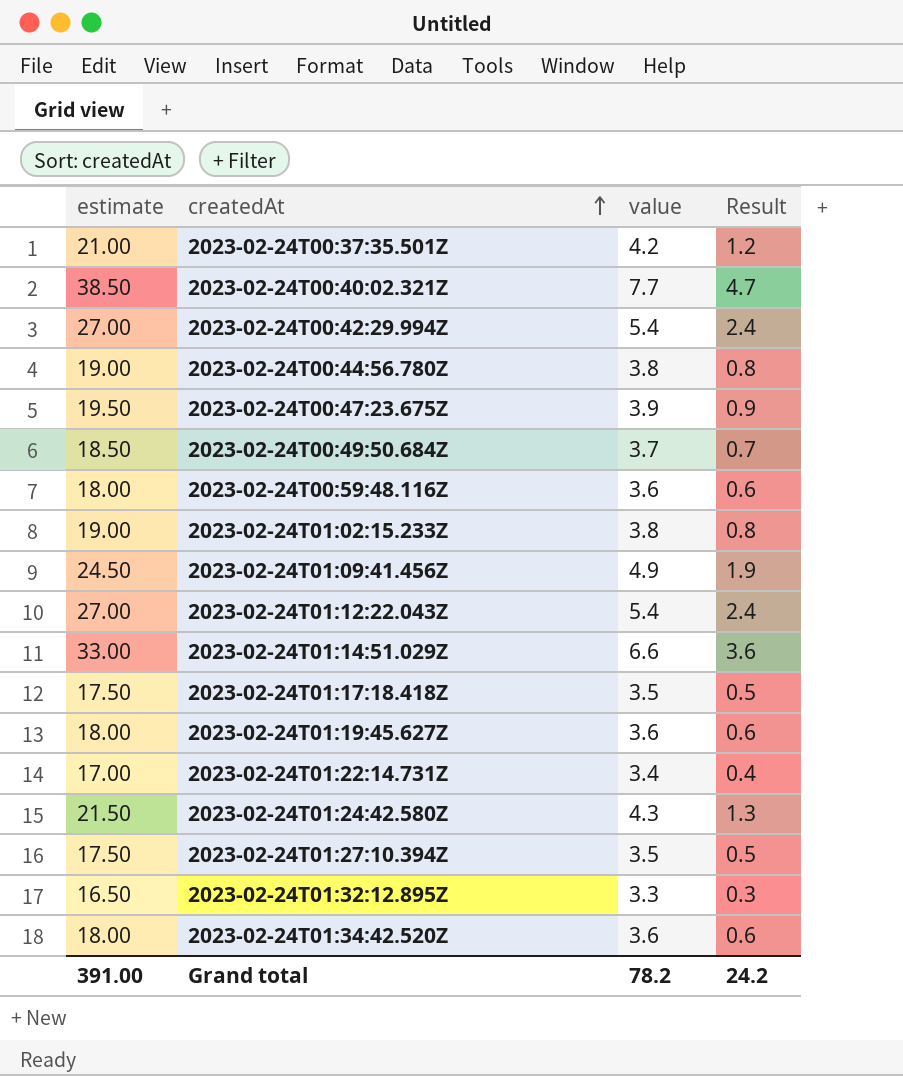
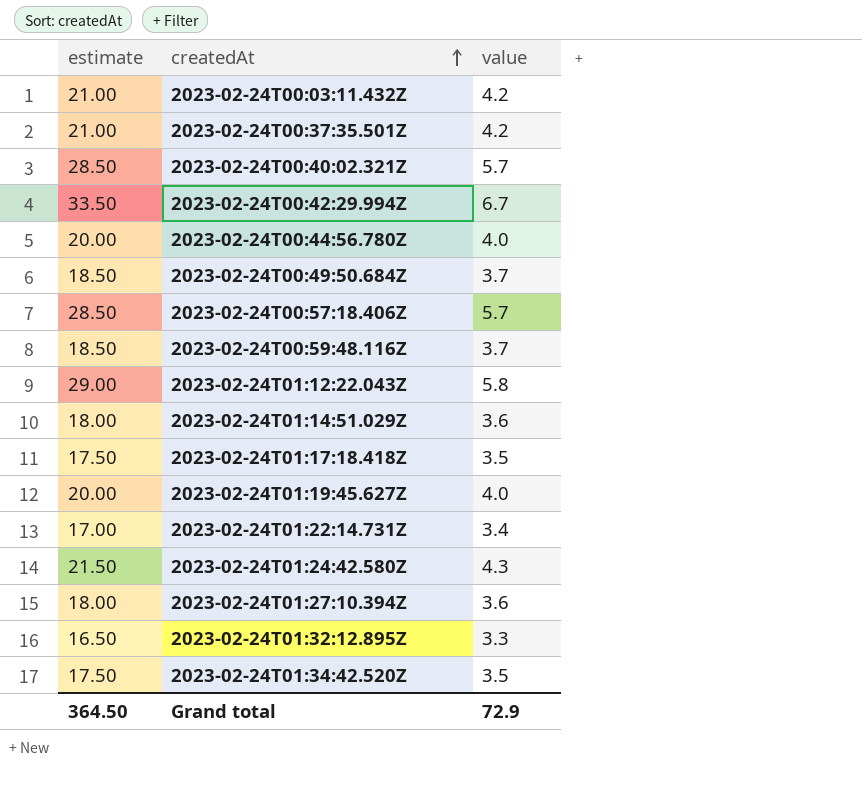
column Result | formula: [value] - 3 -> none
row 2023-02-24T00:47:23.675Z: 19.50 | 3.9 | 0.9 -> none
row 2023-02-24T01:02:15.233Z: 19.00 | 3.8 | 0.8 -> none
row 2023-02-24T01:09:41.456Z: 24.50 | 4.9 | 1.9 -> none
row 2023-02-24T00:03:11.432Z: none -> 21.00 | 4.2
2023-02-24T00:40:02.321Z | estimate: 38.50 -> 28.50
2023-02-24T00:40:02.321Z | value: 7.7 -> 5.7
2023-02-24T00:42:29.994Z | estimate: 27.00 -> 33.50
2023-02-24T00:42:29.994Z | value: 5.4 -> 6.7
2023-02-24T00:44:56.780Z | estimate: 19.00 -> 20.00
2023-02-24T00:44:56.780Z | value: 3.8 -> 4.0
row 2023-02-24T00:57:18.406Z: none -> 28.50 | 5.7
2023-02-24T00:59:48.116Z | estimate: 18.00 -> 18.50
2023-02-24T00:59:48.116Z | value: 3.6 -> 3.7
2023-02-24T01:12:22.043Z | estimate: 27.00 -> 29.00
2023-02-24T01:12:22.043Z | value: 5.4 -> 5.8
2023-02-24T01:14:51.029Z | estimate: 33.00 -> 18.00
2023-02-24T01:14:51.029Z | value: 6.6 -> 3.6
2023-02-24T01:19:45.627Z | estimate: 18.00 -> 20.00
2023-02-24T01:19:45.627Z | value: 3.6 -> 4.0
2023-02-24T01:27:10.394Z | estimate: 17.50 -> 18.00
2023-02-24T01:27:10.394Z | value: 3.5 -> 3.6
2023-02-24T01:34:42.520Z | estimate: 18.00 -> 17.50
2023-02-24T01:34:42.520Z | value: 3.6 -> 3.5
Grand total | estimate: 391.00 -> 364.50
Grand total | value: 78.2 -> 72.9

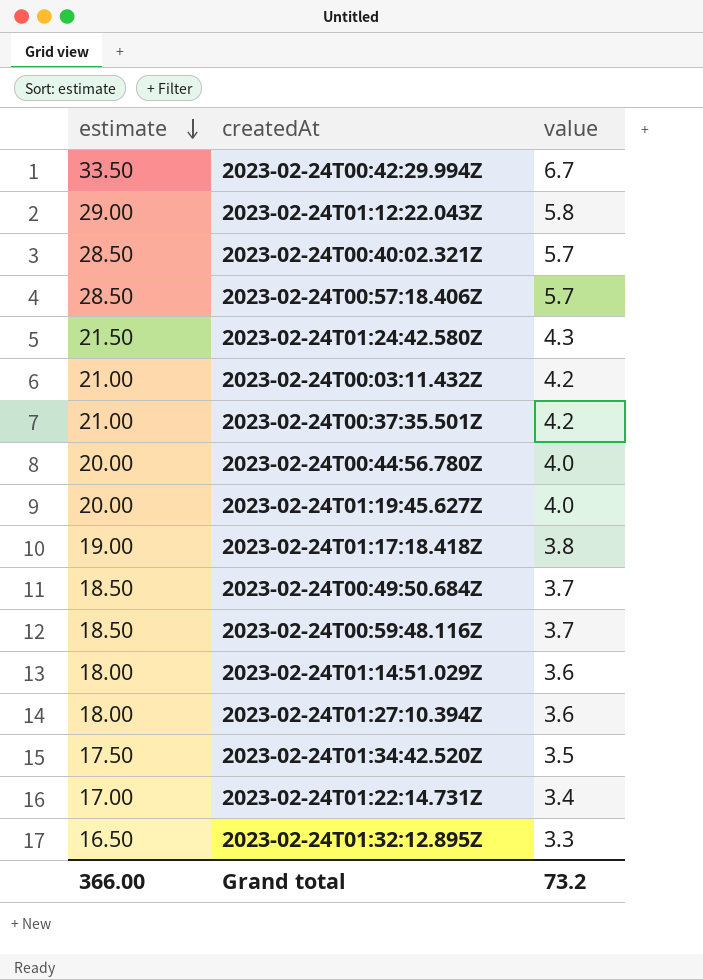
row order: createdAt ascending -> estimate descending
2023-02-24T01:17:18.418Z | estimate: 17.50 -> 19.00
2023-02-24T01:17:18.418Z | value: 3.5 -> 3.8
Grand total | estimate: 364.50 -> 366.00
Grand total | value: 72.9 -> 73.2

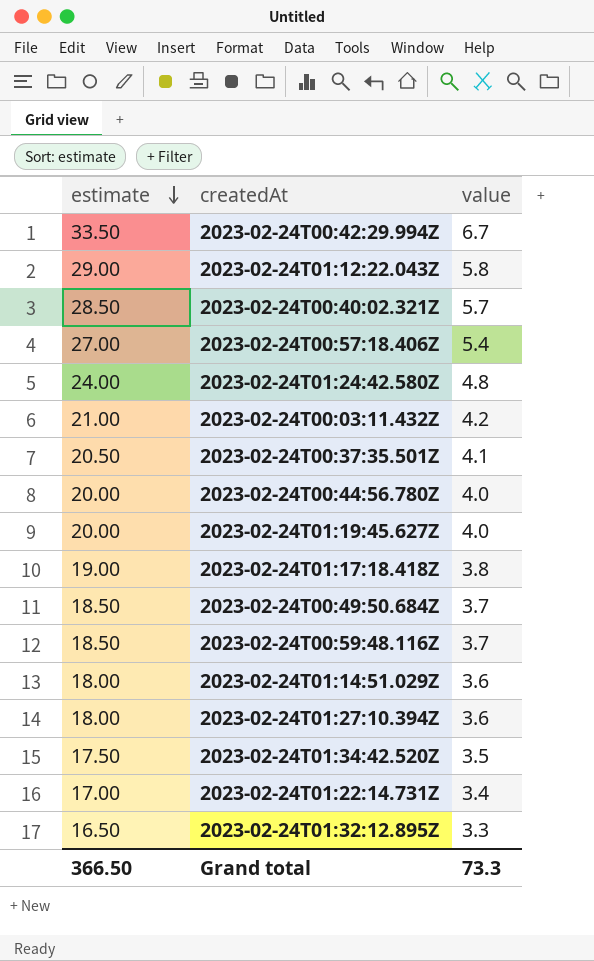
2023-02-24T00:57:18.406Z | estimate: 28.50 -> 27.00
2023-02-24T00:57:18.406Z | value: 5.7 -> 5.4
2023-02-24T01:24:42.580Z | estimate: 21.50 -> 24.00
2023-02-24T01:24:42.580Z | value: 4.3 -> 4.8
2023-02-24T00:37:35.501Z | estimate: 21.00 -> 20.50
2023-02-24T00:37:35.501Z | value: 4.2 -> 4.1
Grand total | estimate: 366.00 -> 366.50
Grand total | value: 73.2 -> 73.3

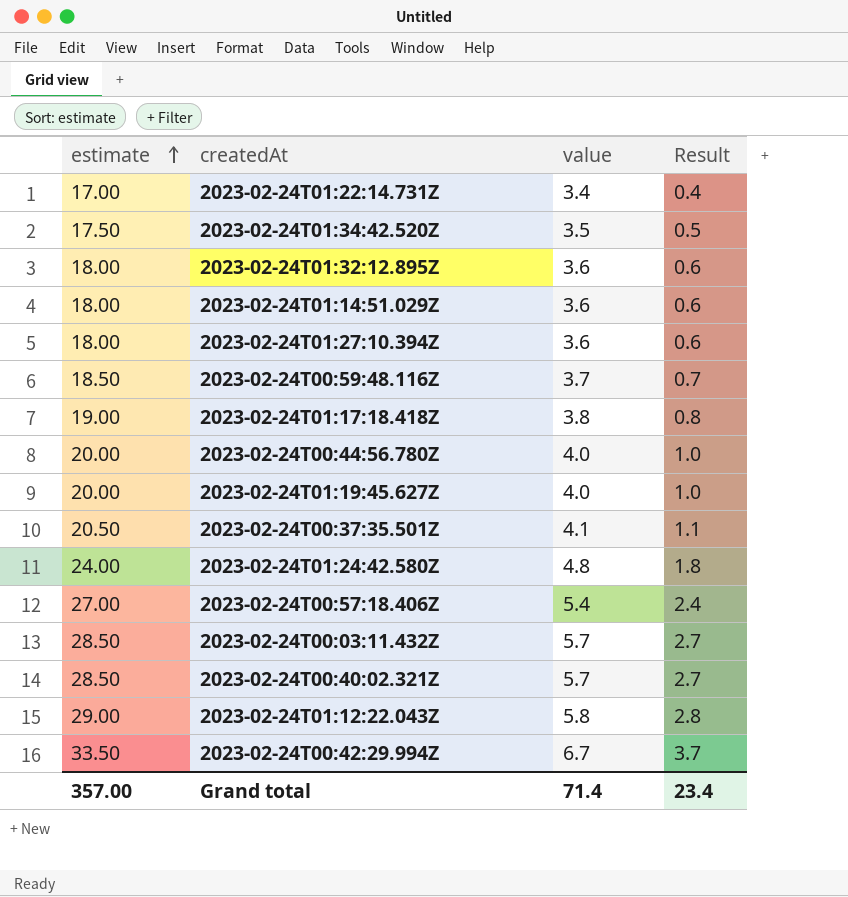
row order: estimate descending -> estimate ascending
column Result | formula: none -> [value] - 3
row 2023-02-24T00:49:50.684Z: 18.50 | 3.7 -> none
2023-02-24T01:32:12.895Z | estimate: 16.50 -> 18.00
2023-02-24T01:32:12.895Z | value: 3.3 -> 3.6
2023-02-24T00:03:11.432Z | estimate: 21.00 -> 28.50
2023-02-24T00:03:11.432Z | value: 4.2 -> 5.7
Grand total | estimate: 366.50 -> 357.00
Grand total | value: 73.3 -> 71.4

